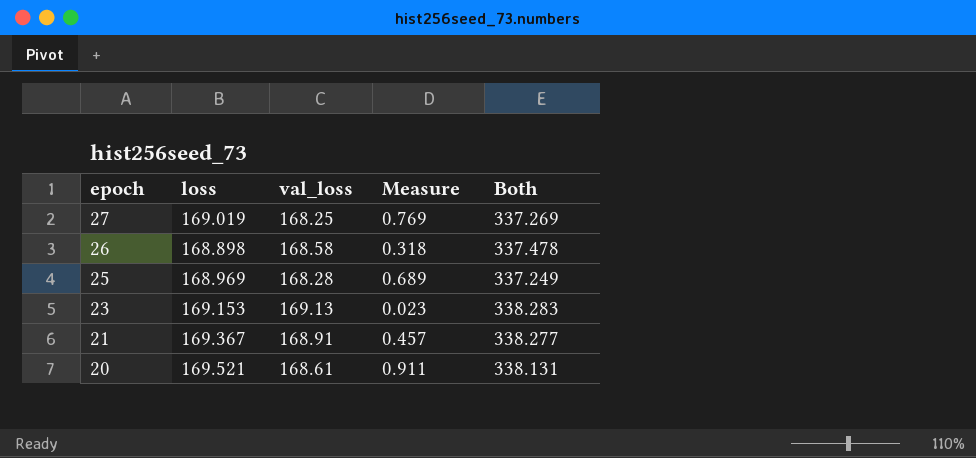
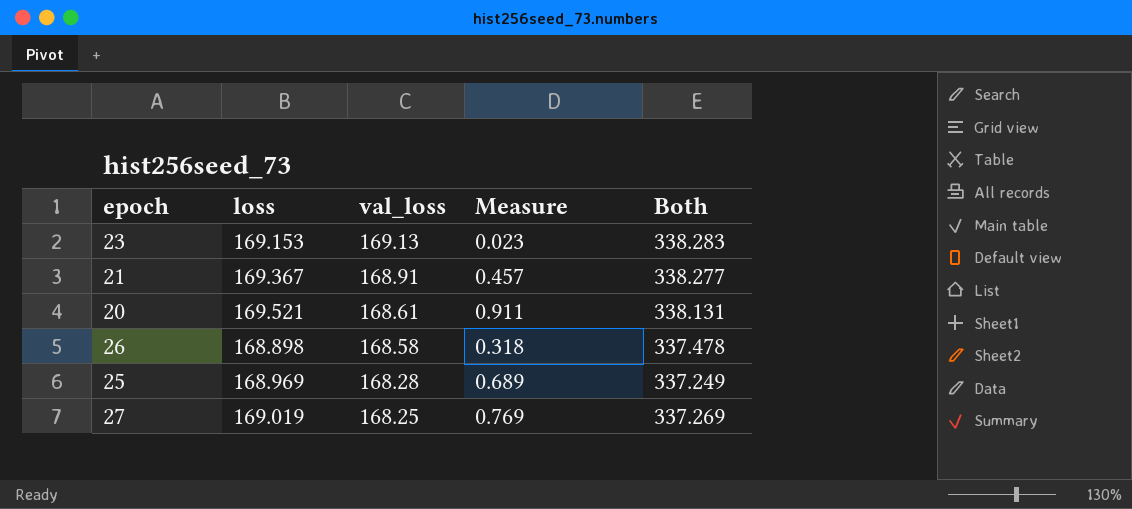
row order: epoch descending -> val_loss descending

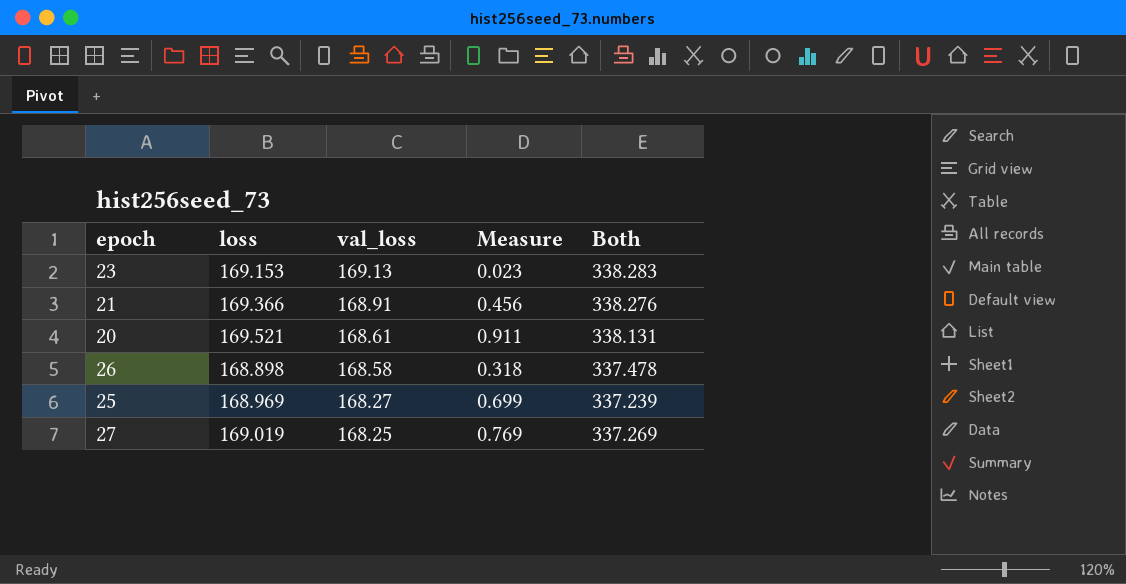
21 | loss: 169.367 -> 169.366
21 | Measure: 0.457 -> 0.456
21 | Both: 338.277 -> 338.276
25 | val_loss: 168.28 -> 168.27
25 | Measure: 0.689 -> 0.699
25 | Both: 337.249 -> 337.239

